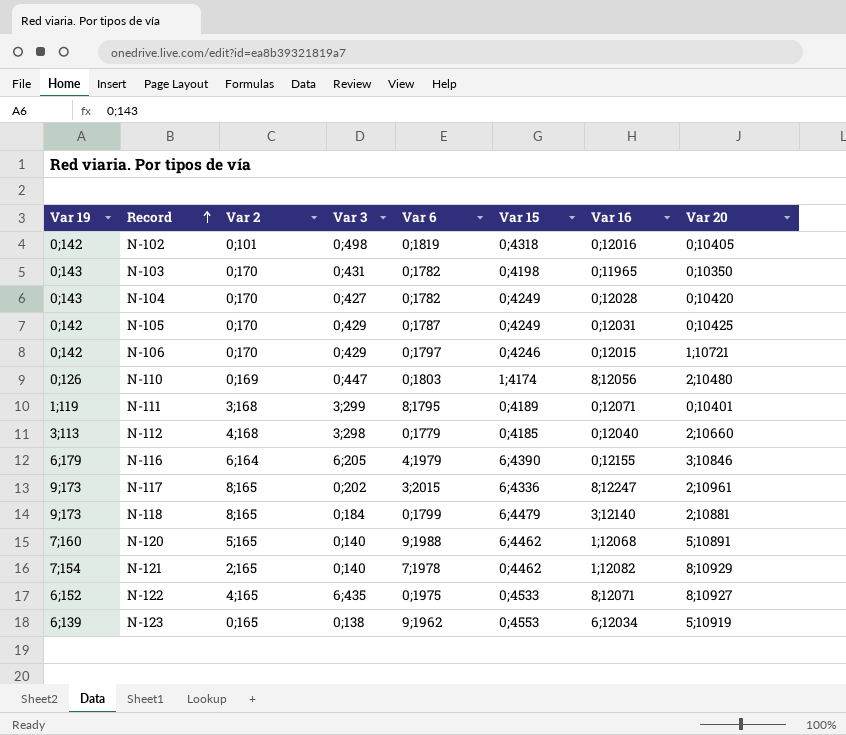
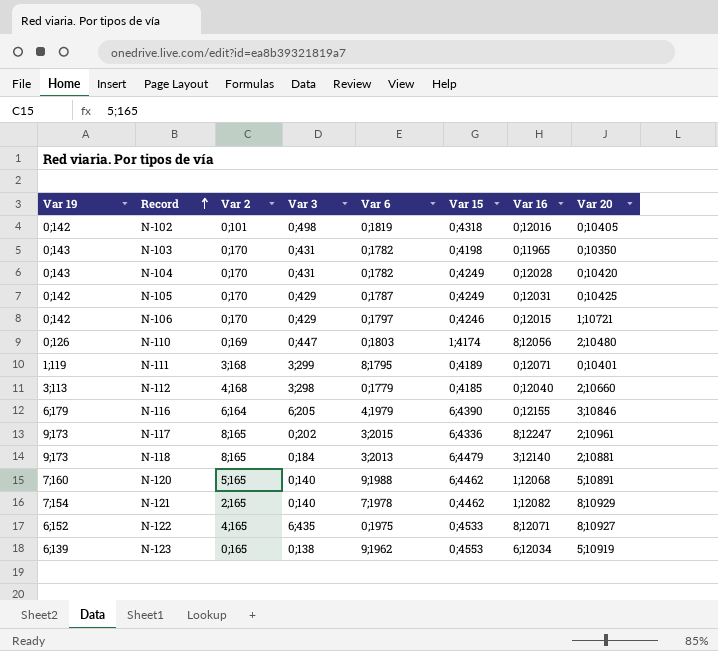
N-104 | Var 3: 0;427 -> 0;431
N-118 | Var 6: 0;1799 -> 3;2013

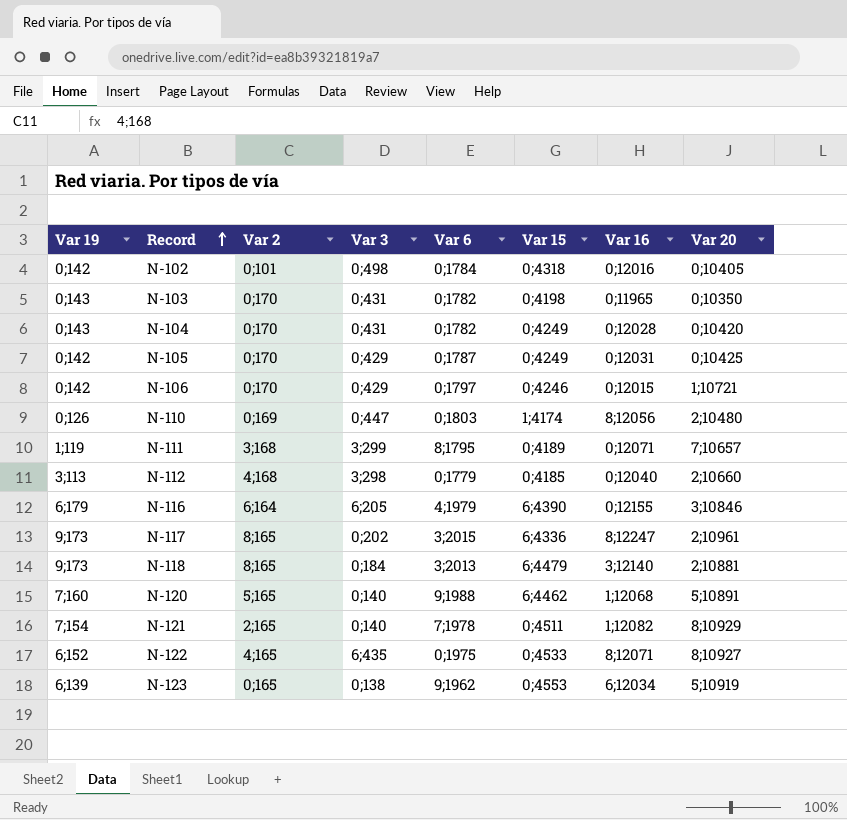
N-102 | Var 6: 0;1819 -> 0;1784
N-111 | Var 20: 0;10401 -> 7;10657
N-121 | Var 15: 0;4462 -> 0;4511

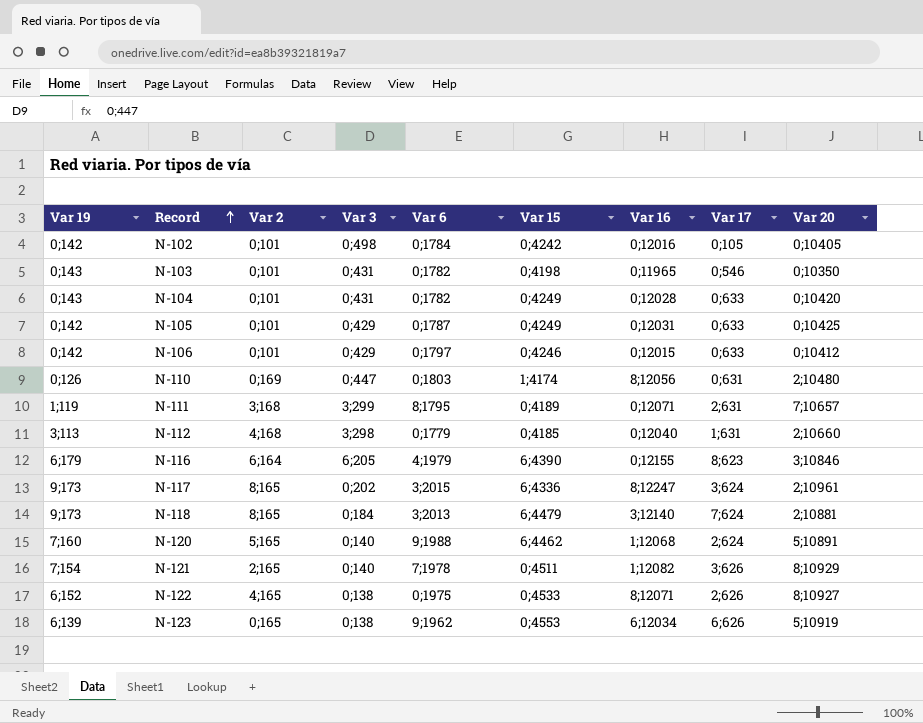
column Var 17 | position: none -> 8
N-102 | Var 15: 0;4318 -> 0;4242
N-103 | Var 2: 0;170 -> 0;101
N-104 | Var 2: 0;170 -> 0;101
N-105 | Var 2: 0;170 -> 0;101
N-106 | Var 2: 0;170 -> 0;101
N-106 | Var 20: 1;10721 -> 0;10412
N-122 | Var 3: 6;435 -> 0;138

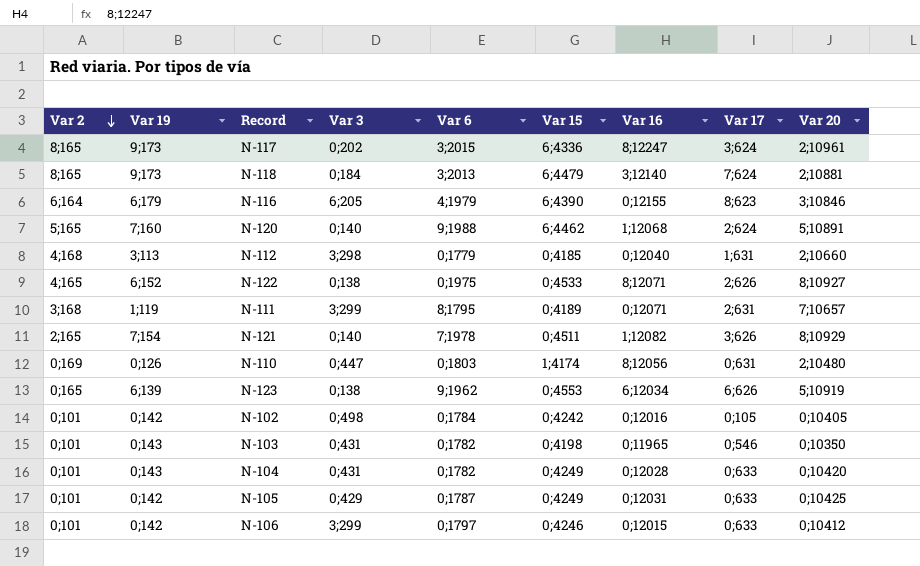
row order: Record ascending -> Var 2 descending
column Var 2 | position: 3 -> 1
N-106 | Var 3: 0;429 -> 3;299

